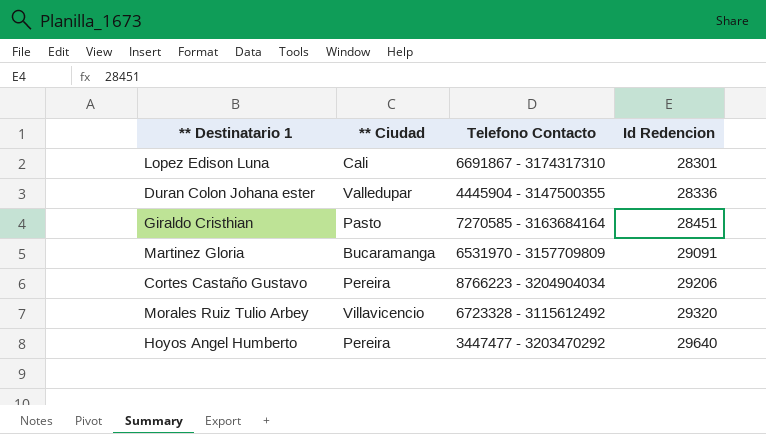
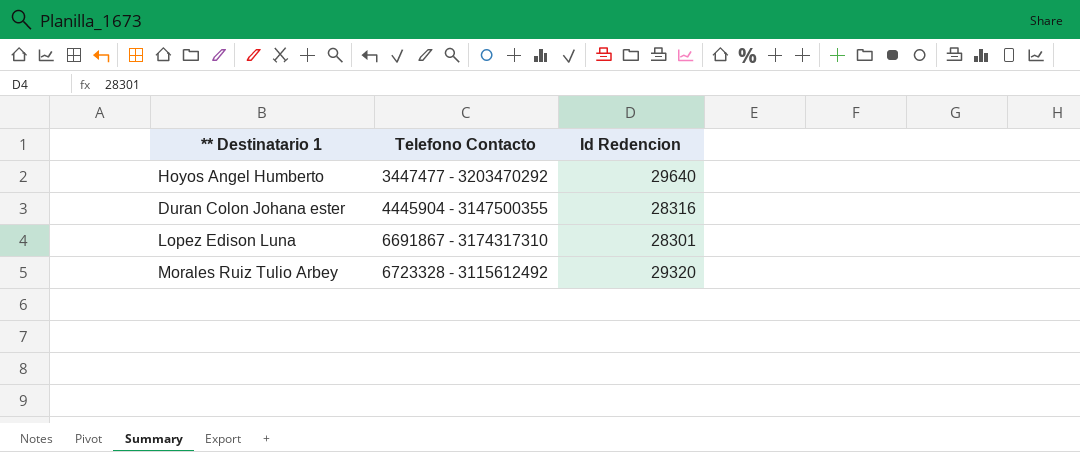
row order: Id Redencion ascending -> Telefono Contacto ascending
column ** Ciudad | position: 2 -> none
row Giraldo Cristhian: Pasto | 7270585 - 3163684164 | 28451 -> none
row Martinez Gloria: Bucaramanga | 6531970 - 3157709809 | 29091 -> none
row Cortes Castaño Gustavo: Pereira | 8766223 - 3204904034 | 29206 -> none
Duran Colon Johana ester | Id Redencion: 28336 -> 28316

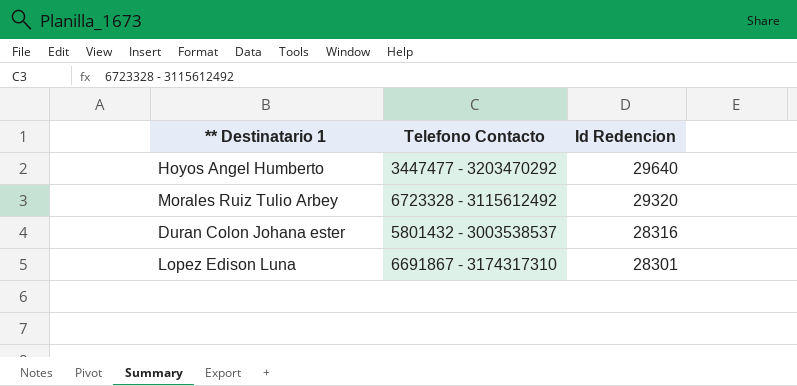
row order: Telefono Contacto ascending -> Id Redencion descending
Duran Colon Johana ester | Telefono Contacto: 4445904 - 3147500355 -> 5801432 - 3003538537

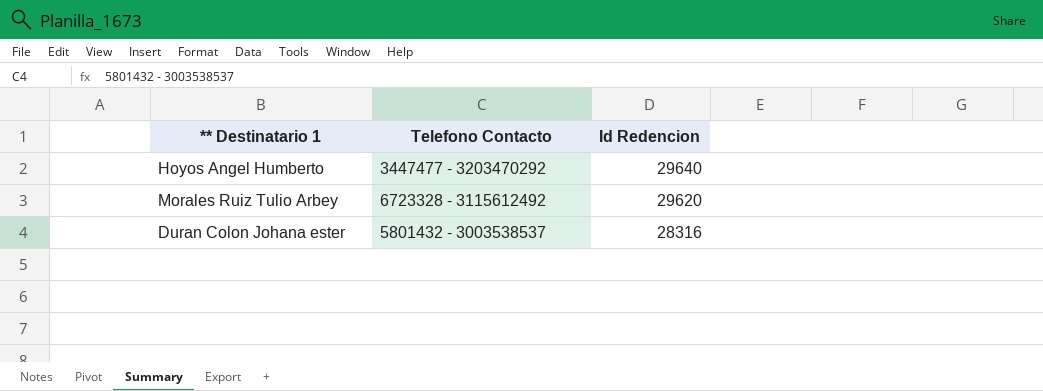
row Lopez Edison Luna: 6691867 - 3174317310 | 28301 -> none
Morales Ruiz Tulio Arbey | Id Redencion: 29320 -> 29620

